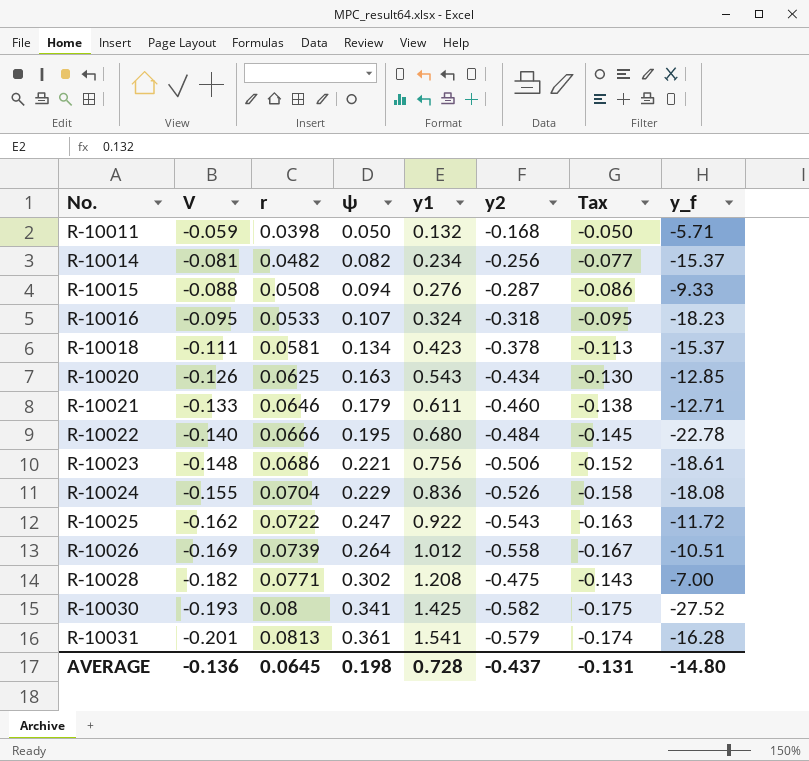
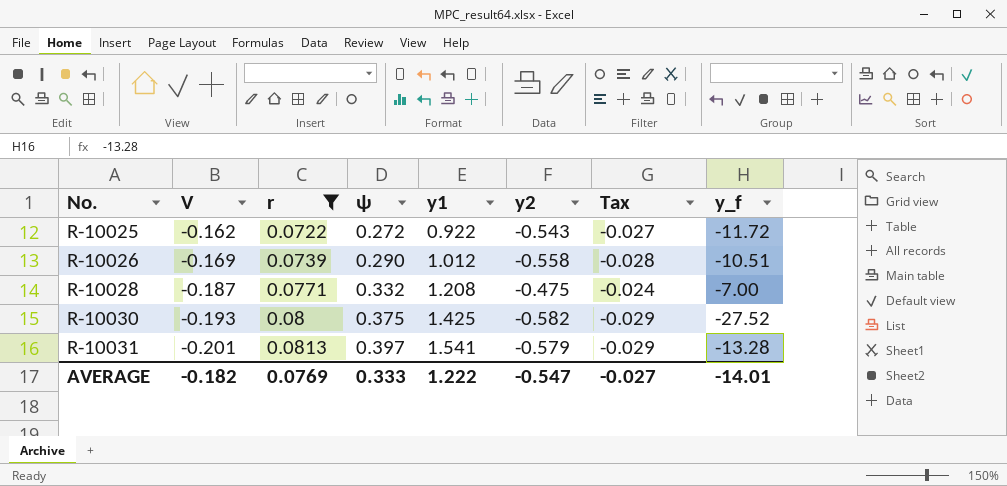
filter: none -> r >= 0.0722
column Tax | formula: [y2] * 0.3 -> [y2] * 0.05
R-10025 | ψ: 0.247 -> 0.272
R-10026 | ψ: 0.264 -> 0.290
R-10028 | V: -0.182 -> -0.187
R-10028 | ψ: 0.302 -> 0.332
R-10030 | ψ: 0.341 -> 0.375
R-10031 | ψ: 0.361 -> 0.397
R-10031 | y_f: -16.28 -> -13.28
AVERAGE | V: -0.136 -> -0.182
AVERAGE | r: 0.0645 -> 0.0769
AVERAGE | ψ: 0.198 -> 0.333
AVERAGE | y1: 0.728 -> 1.222
AVERAGE | y2: -0.437 -> -0.547
AVERAGE | Tax: -0.131 -> -0.027
AVERAGE | y_f: -14.80 -> -14.01

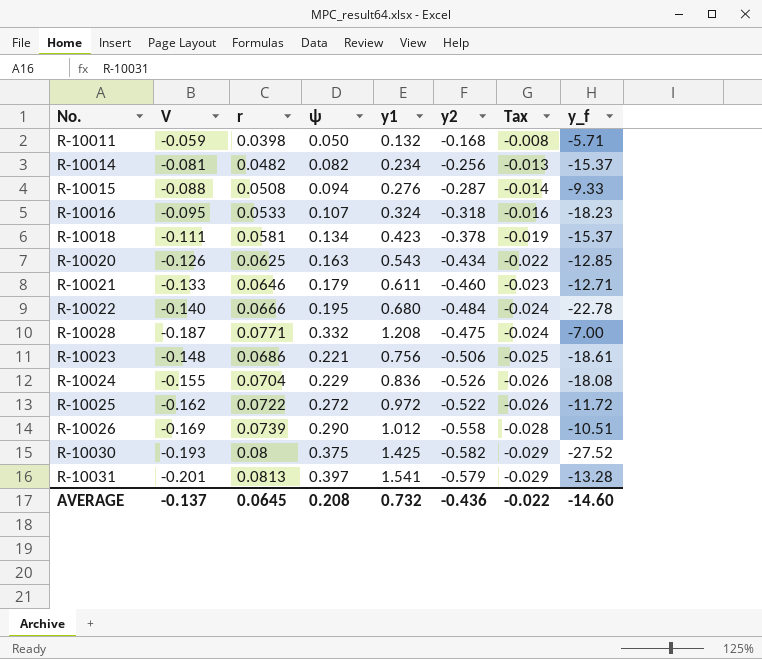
filter: r >= 0.0722 -> none
row order: No. ascending -> Tax descending
R-10025 | y1: 0.922 -> 0.972
R-10025 | y2: -0.543 -> -0.522
R-10025 | Tax: -0.027 -> -0.026
AVERAGE | V: -0.182 -> -0.137
AVERAGE | r: 0.0769 -> 0.0645
AVERAGE | ψ: 0.333 -> 0.208
AVERAGE | y1: 1.222 -> 0.732
AVERAGE | y2: -0.547 -> -0.436
AVERAGE | Tax: -0.027 -> -0.022
AVERAGE | y_f: -14.01 -> -14.60

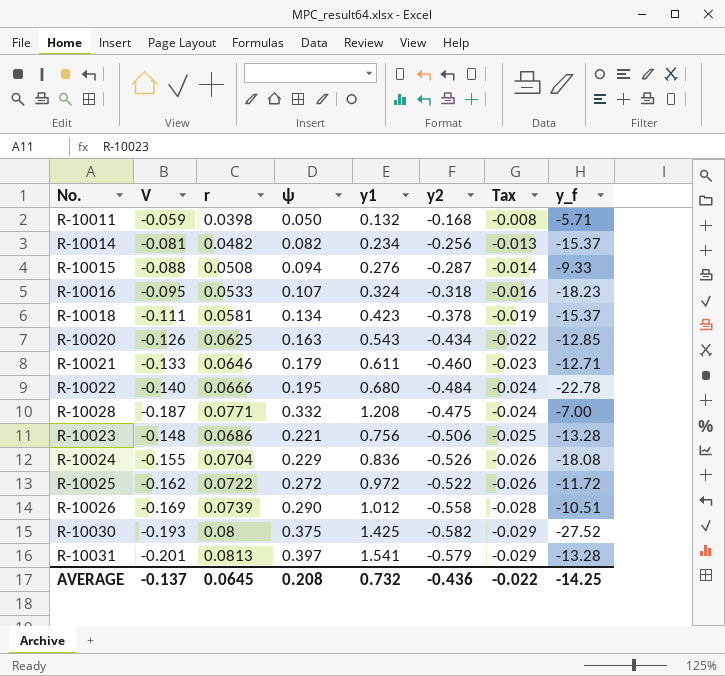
R-10023 | y_f: -18.61 -> -13.28
AVERAGE | y_f: -14.60 -> -14.25

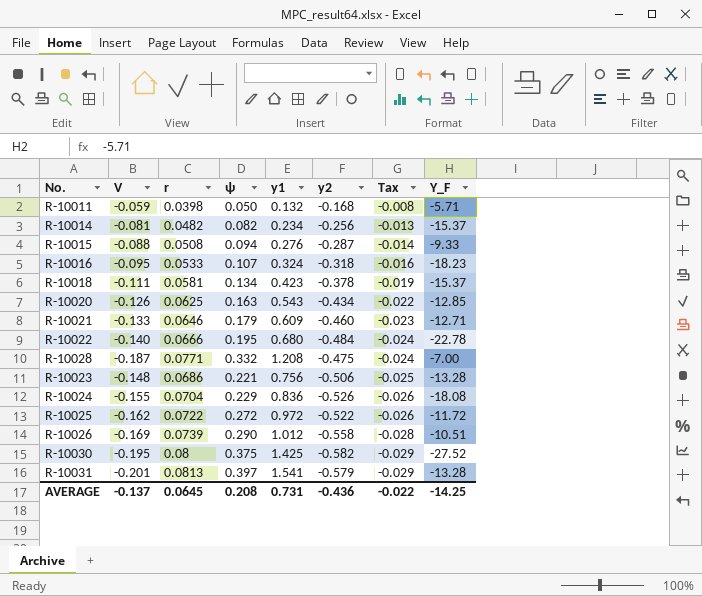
column name: y_f -> Y_F
R-10021 | y1: 0.611 -> 0.609
R-10030 | V: -0.193 -> -0.195
AVERAGE | y1: 0.732 -> 0.731

